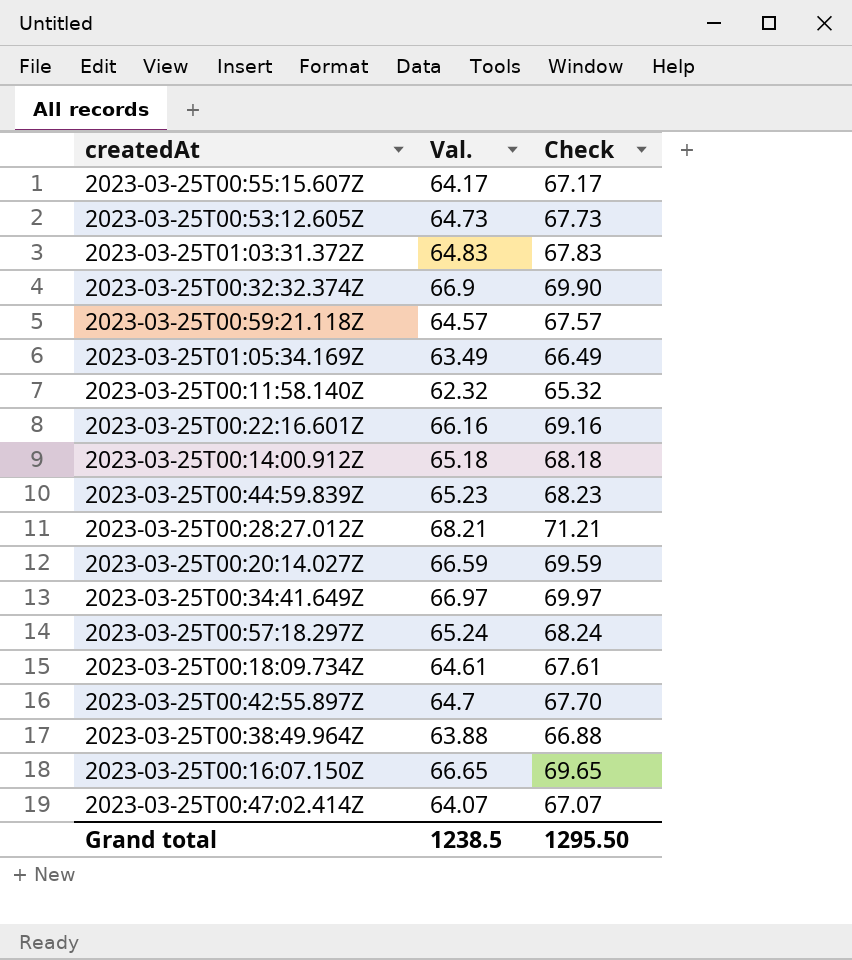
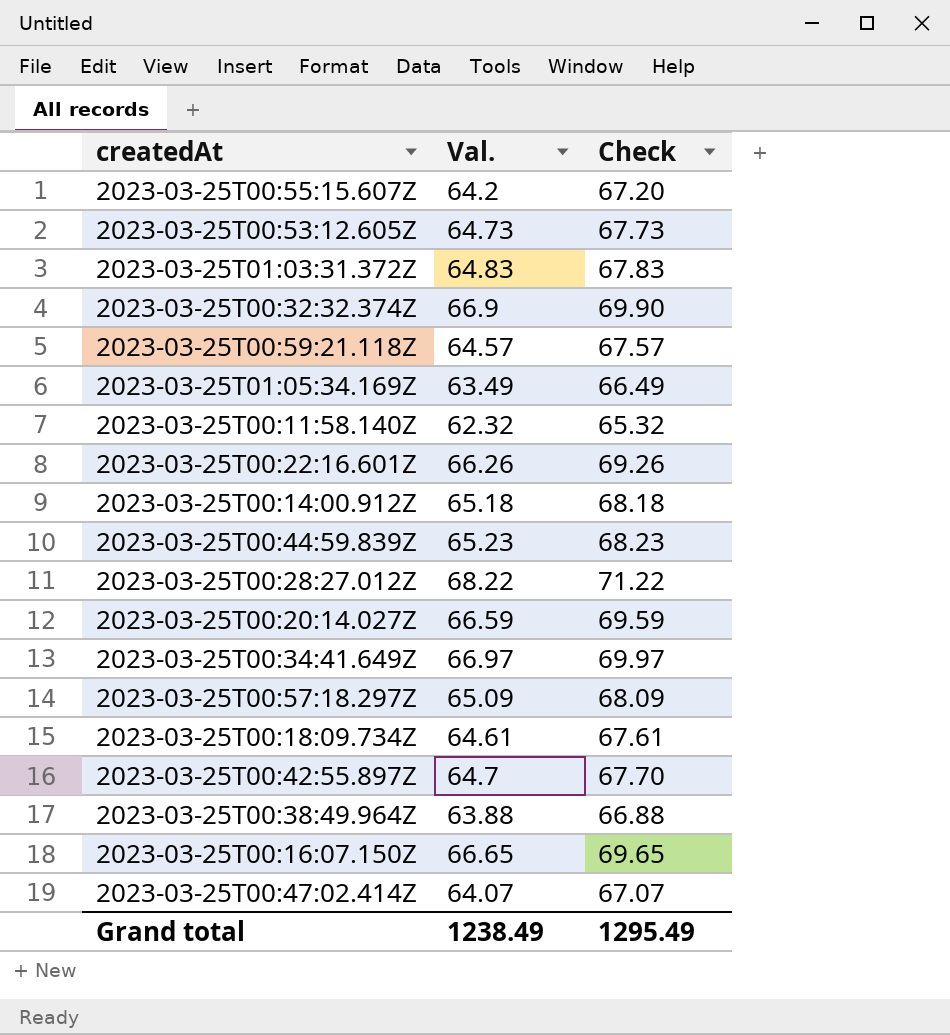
2023-03-25T00:55:15.607Z | Val.: 64.17 -> 64.2
2023-03-25T00:55:15.607Z | Check: 67.17 -> 67.20
2023-03-25T00:22:16.601Z | Val.: 66.16 -> 66.26
2023-03-25T00:22:16.601Z | Check: 69.16 -> 69.26
2023-03-25T00:28:27.012Z | Val.: 68.21 -> 68.22
2023-03-25T00:28:27.012Z | Check: 71.21 -> 71.22
2023-03-25T00:57:18.297Z | Val.: 65.24 -> 65.09
2023-03-25T00:57:18.297Z | Check: 68.24 -> 68.09
Grand total | Val.: 1238.5 -> 1238.49
Grand total | Check: 1295.50 -> 1295.49

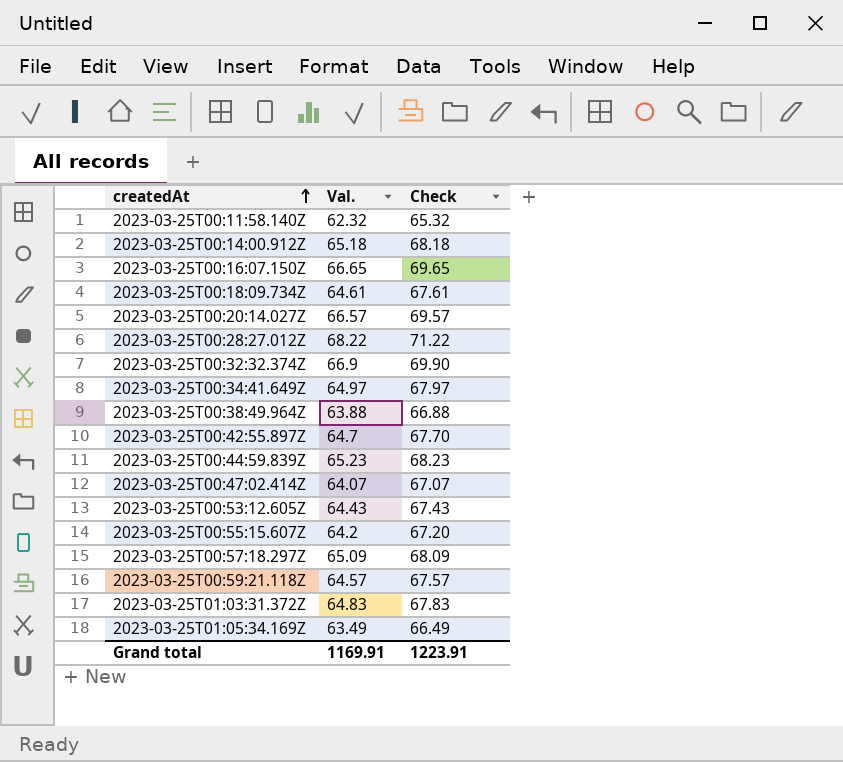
row order: none -> createdAt ascending
row 2023-03-25T00:22:16.601Z: 66.26 | 69.26 -> none
2023-03-25T00:20:14.027Z | Val.: 66.59 -> 66.57
2023-03-25T00:20:14.027Z | Check: 69.59 -> 69.57
2023-03-25T00:34:41.649Z | Val.: 66.97 -> 64.97
2023-03-25T00:34:41.649Z | Check: 69.97 -> 67.97
2023-03-25T00:53:12.605Z | Val.: 64.73 -> 64.43
2023-03-25T00:53:12.605Z | Check: 67.73 -> 67.43
Grand total | Val.: 1238.49 -> 1169.91
Grand total | Check: 1295.49 -> 1223.91

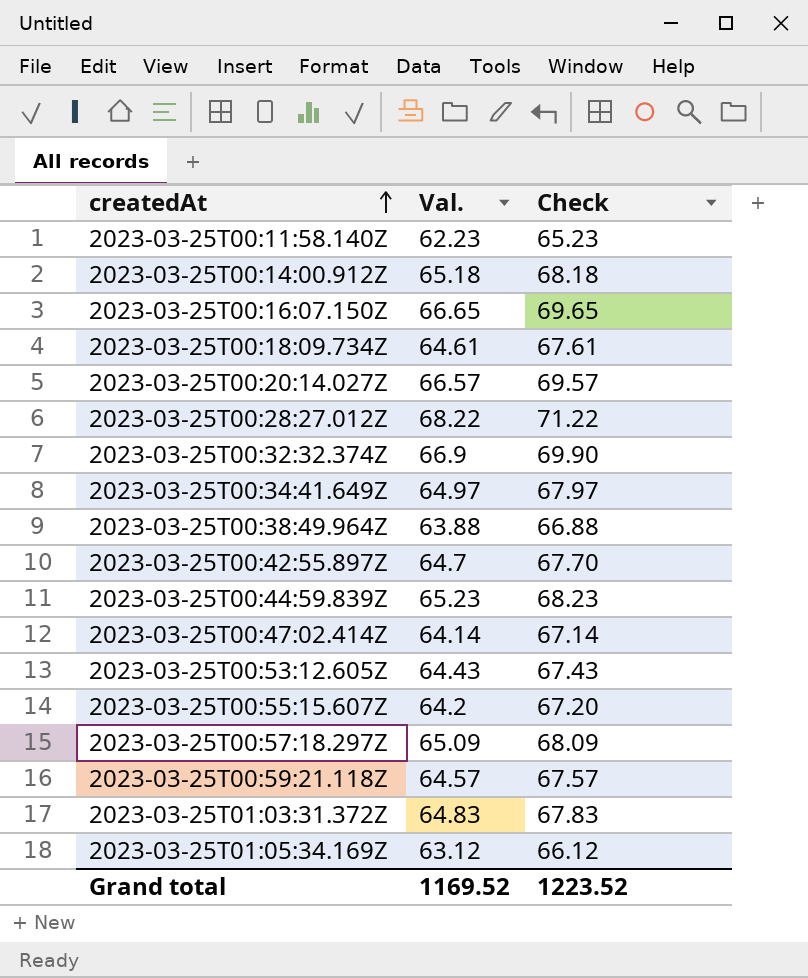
2023-03-25T00:11:58.140Z | Val.: 62.32 -> 62.23
2023-03-25T00:11:58.140Z | Check: 65.32 -> 65.23
2023-03-25T00:47:02.414Z | Val.: 64.07 -> 64.14
2023-03-25T00:47:02.414Z | Check: 67.07 -> 67.14
2023-03-25T01:05:34.169Z | Val.: 63.49 -> 63.12
2023-03-25T01:05:34.169Z | Check: 66.49 -> 66.12
Grand total | Val.: 1169.91 -> 1169.52
Grand total | Check: 1223.91 -> 1223.52

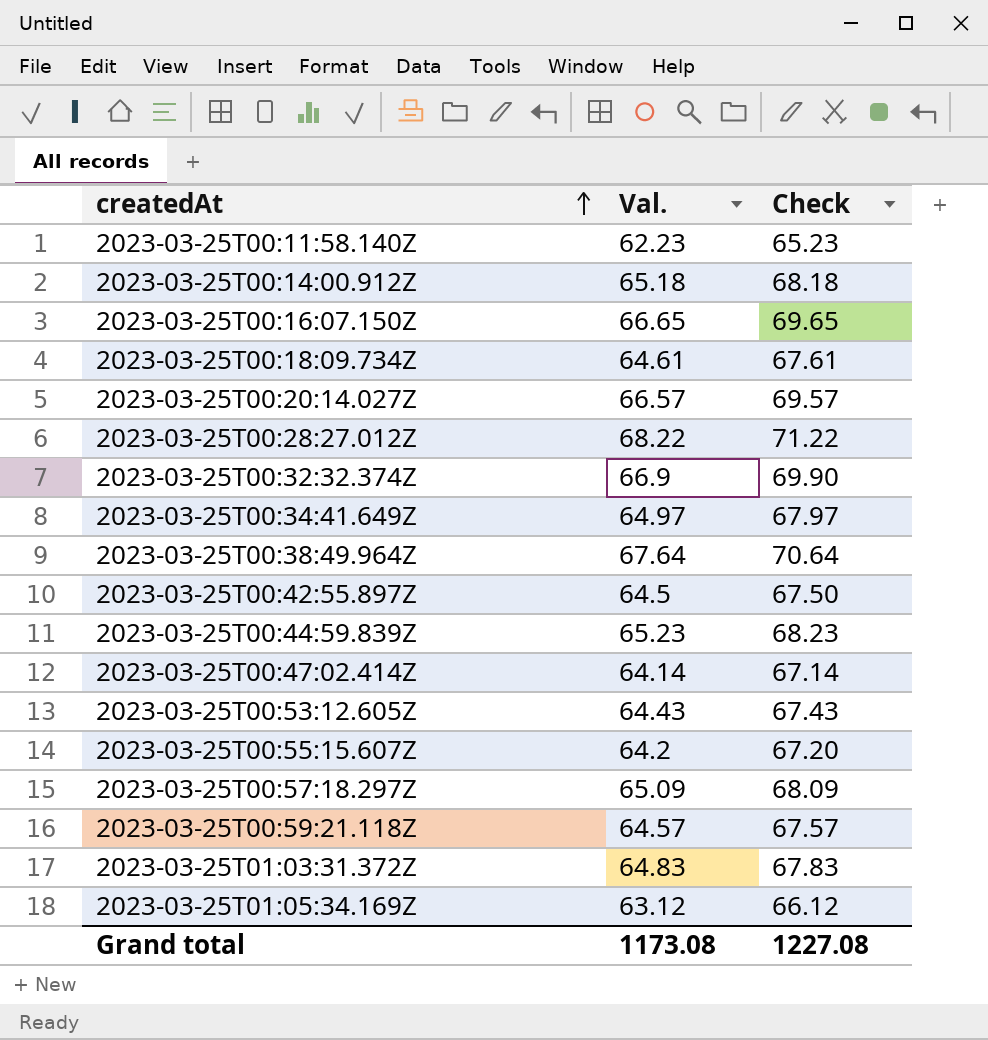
2023-03-25T00:38:49.964Z | Val.: 63.88 -> 67.64
2023-03-25T00:38:49.964Z | Check: 66.88 -> 70.64
2023-03-25T00:42:55.897Z | Val.: 64.7 -> 64.5
2023-03-25T00:42:55.897Z | Check: 67.70 -> 67.50
Grand total | Val.: 1169.52 -> 1173.08
Grand total | Check: 1223.52 -> 1227.08

